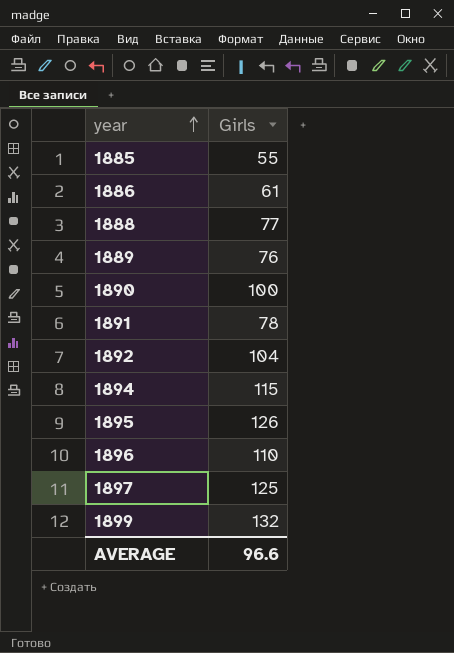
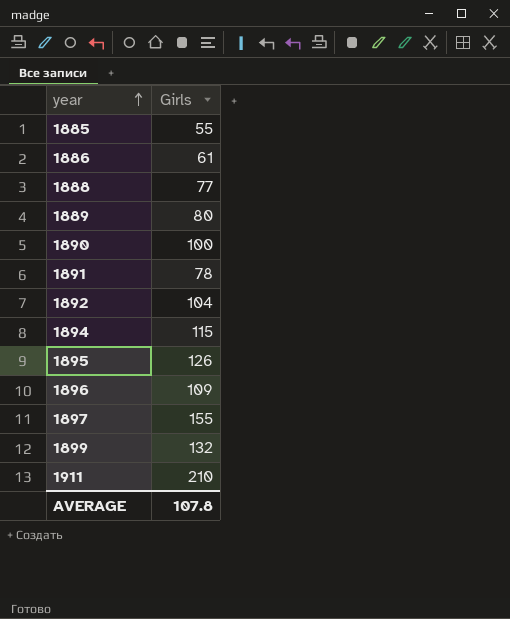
1889 | Girls: 76 -> 80
1896 | Girls: 110 -> 109
1897 | Girls: 125 -> 155
row 1911: none -> 210
AVERAGE | Girls: 96.6 -> 107.8

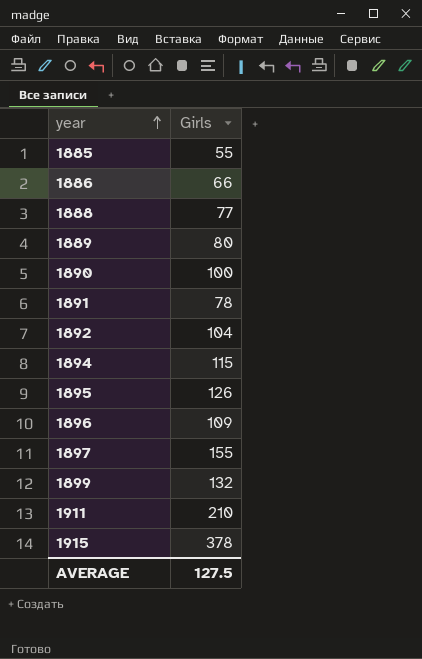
1886 | Girls: 61 -> 66
row 1915: none -> 378
AVERAGE | Girls: 107.8 -> 127.5

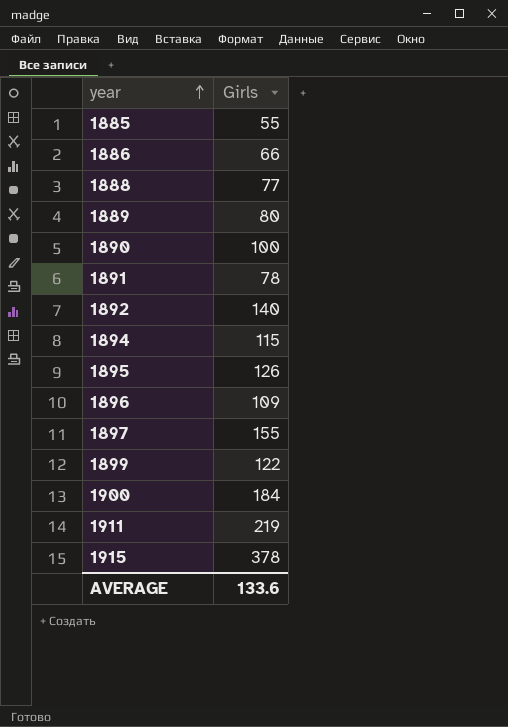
1892 | Girls: 104 -> 140
1899 | Girls: 132 -> 122
row 1900: none -> 184
1911 | Girls: 210 -> 219
AVERAGE | Girls: 127.5 -> 133.6

